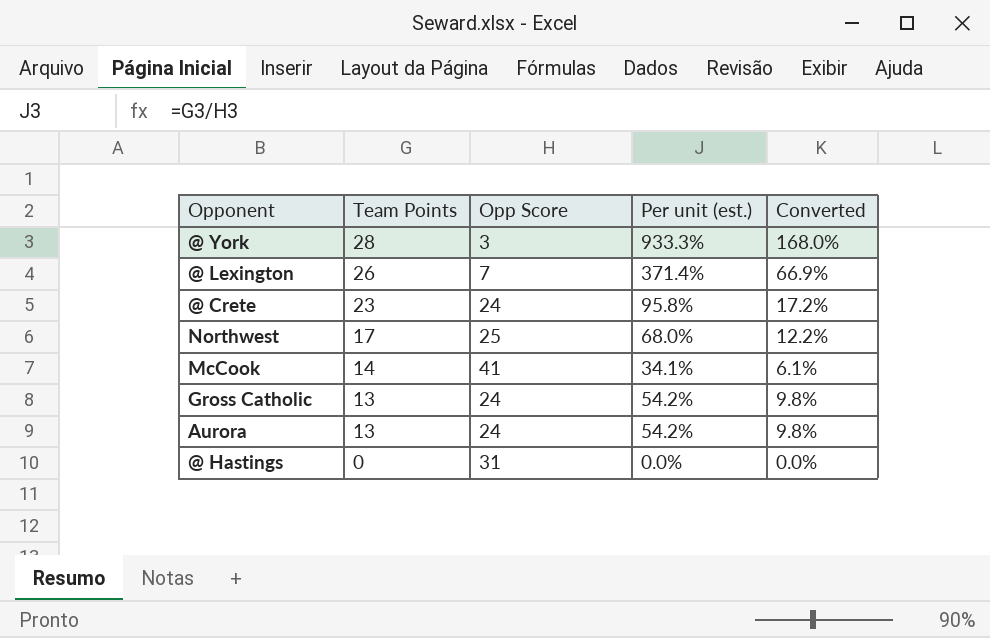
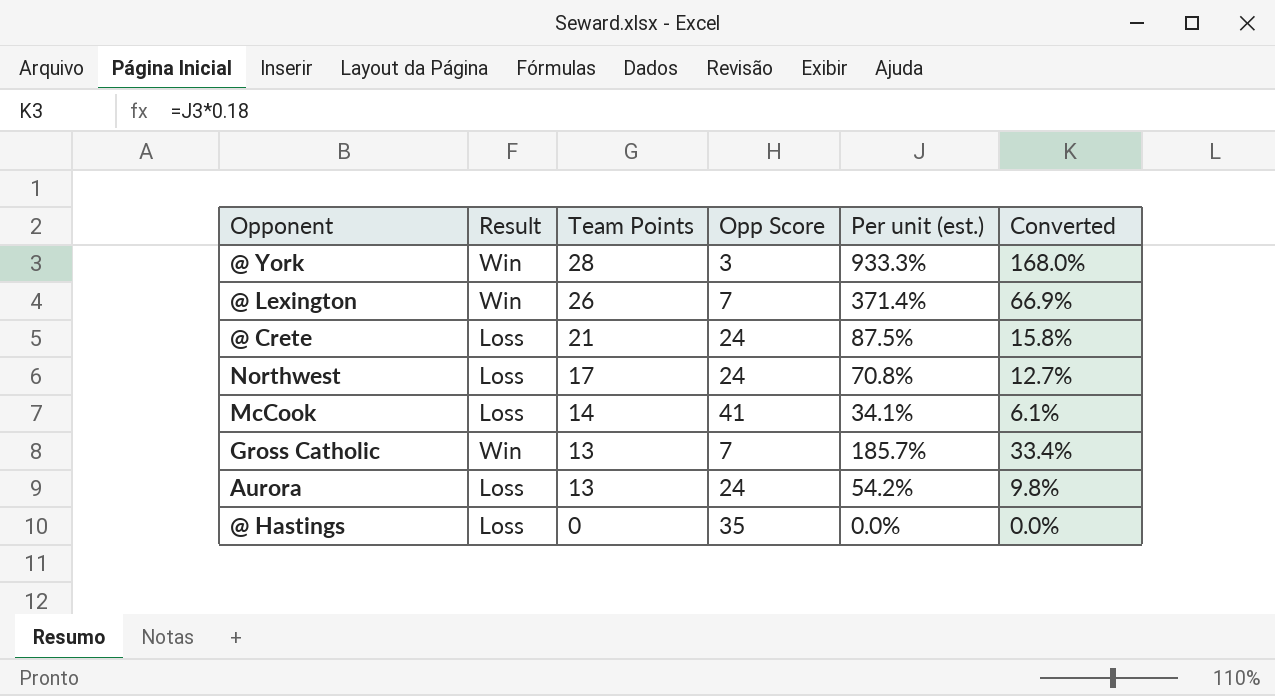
column Result | position: none -> 2
@ Crete | Team Points: 23 -> 21
@ Crete | Per unit (est.): 95.8% -> 87.5%
@ Crete | Converted: 17.2% -> 15.8%
Northwest | Opp Score: 25 -> 24
Northwest | Per unit (est.): 68.0% -> 70.8%
Northwest | Converted: 12.2% -> 12.7%
Gross Catholic | Opp Score: 24 -> 7
Gross Catholic | Per unit (est.): 54.2% -> 185.7%
Gross Catholic | Converted: 9.8% -> 33.4%
@ Hastings | Opp Score: 31 -> 35

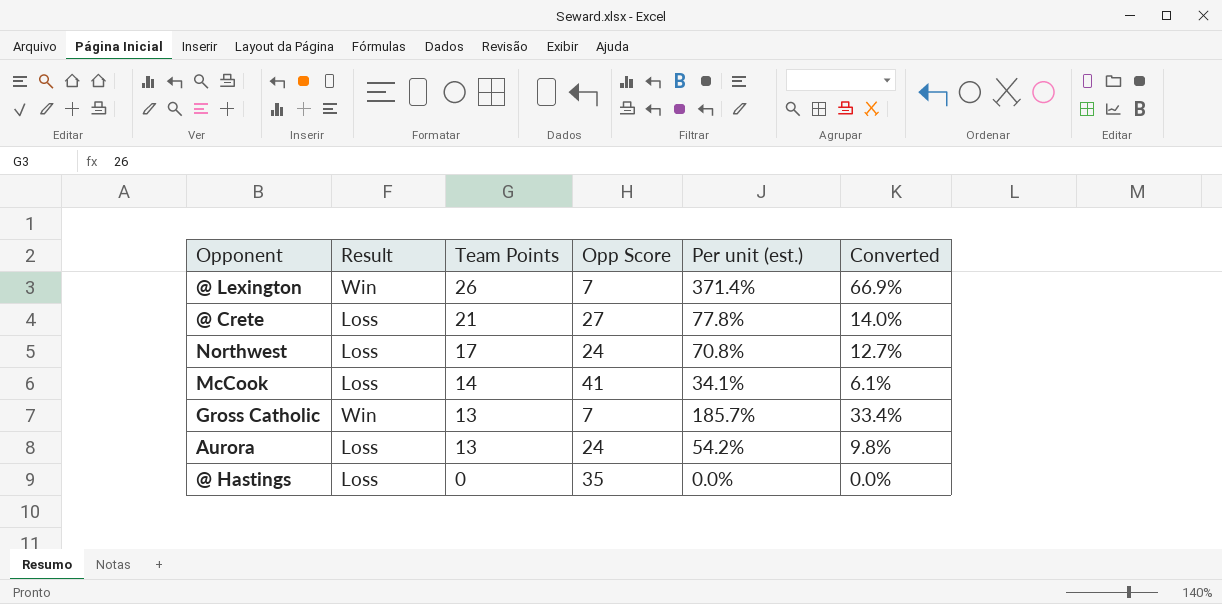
row @ York: Win | 28 | 3 | 933.3% | 168.0% -> none
@ Crete | Opp Score: 24 -> 27
@ Crete | Per unit (est.): 87.5% -> 77.8%
@ Crete | Converted: 15.8% -> 14.0%

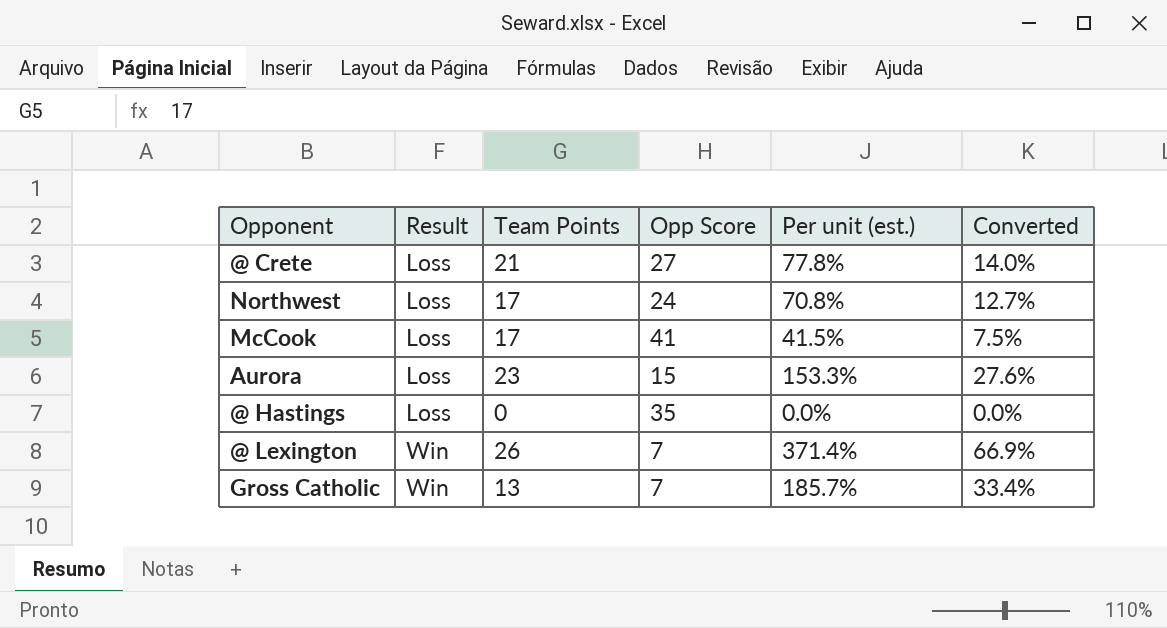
row order: Team Points descending -> Result ascending
McCook | Team Points: 14 -> 17
McCook | Per unit (est.): 34.1% -> 41.5%
McCook | Converted: 6.1% -> 7.5%
Aurora | Team Points: 13 -> 23
Aurora | Opp Score: 24 -> 15
Aurora | Per unit (est.): 54.2% -> 153.3%
Aurora | Converted: 9.8% -> 27.6%

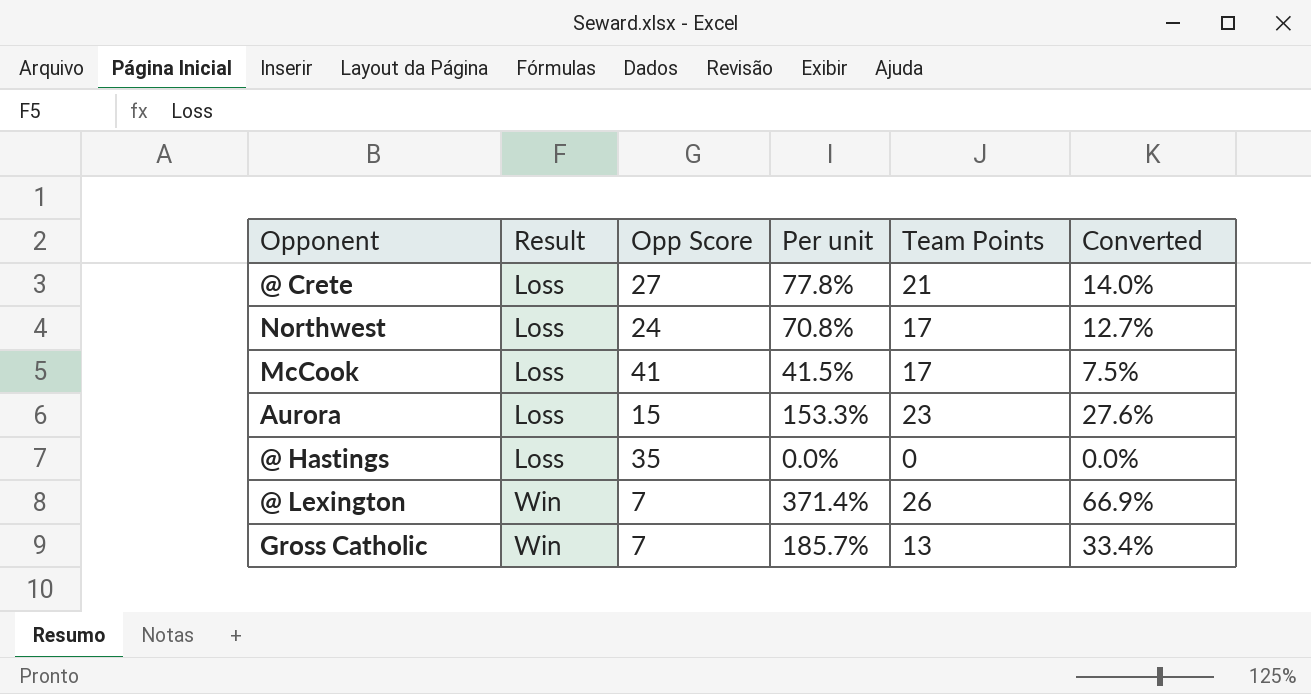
column name: Per unit (est.) -> Per unit
column Team Points | position: 3 -> 5

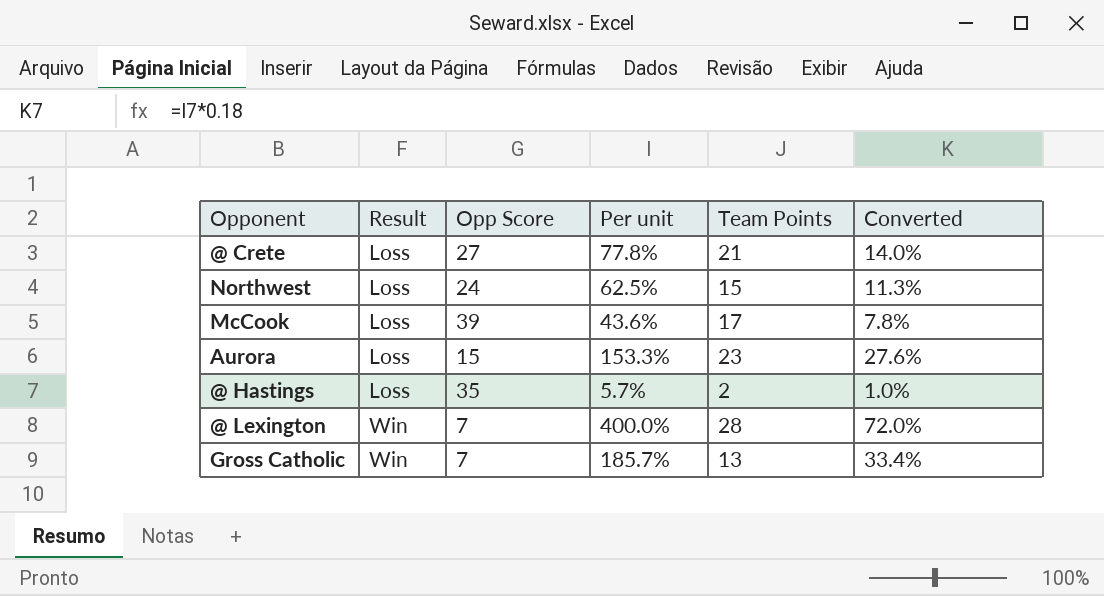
Northwest | Per unit: 70.8% -> 62.5%
Northwest | Team Points: 17 -> 15
Northwest | Converted: 12.7% -> 11.3%
McCook | Opp Score: 41 -> 39
McCook | Per unit: 41.5% -> 43.6%
McCook | Converted: 7.5% -> 7.8%
@ Hastings | Per unit: 0.0% -> 5.7%
@ Hastings | Team Points: 0 -> 2
@ Hastings | Converted: 0.0% -> 1.0%
@ Lexington | Per unit: 371.4% -> 400.0%
@ Lexington | Team Points: 26 -> 28
@ Lexington | Converted: 66.9% -> 72.0%

